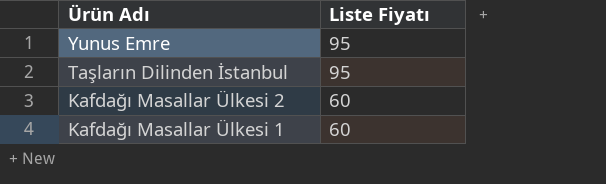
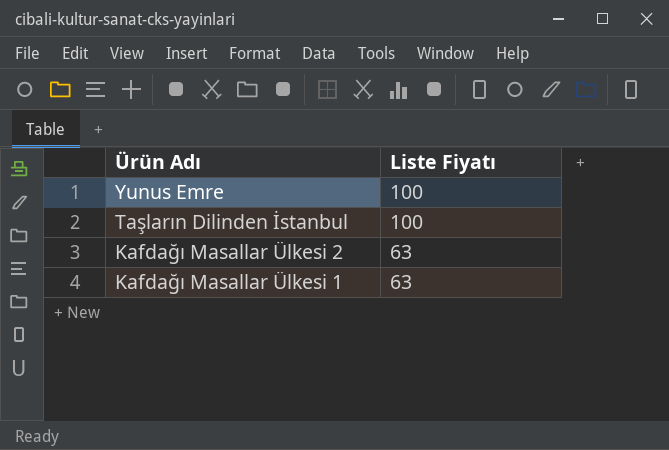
Yunus Emre | Liste Fiyatı: 95 -> 100
Taşların Dilinden İstanbul | Liste Fiyatı: 95 -> 100
Kafdağı Masallar Ülkesi 2 | Liste Fiyatı: 60 -> 63
Kafdağı Masallar Ülkesi 1 | Liste Fiyatı: 60 -> 63

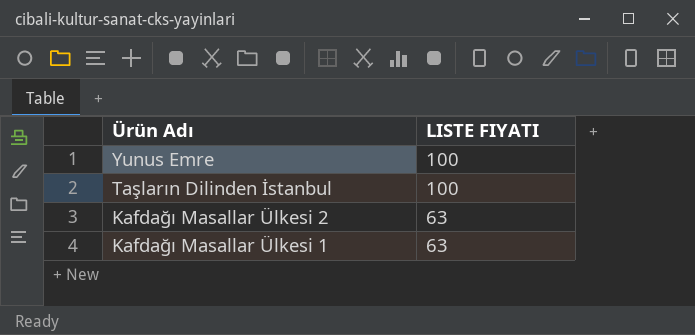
column name: Liste Fiyatı -> LISTE FIYATI

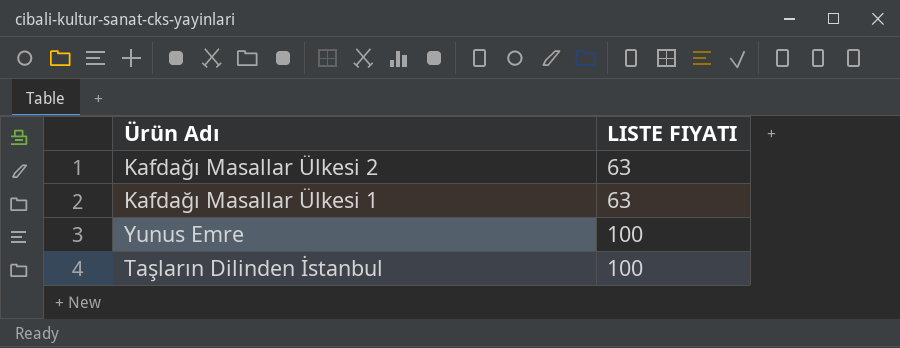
row order: Ürün Adı descending -> LISTE FIYATI ascending

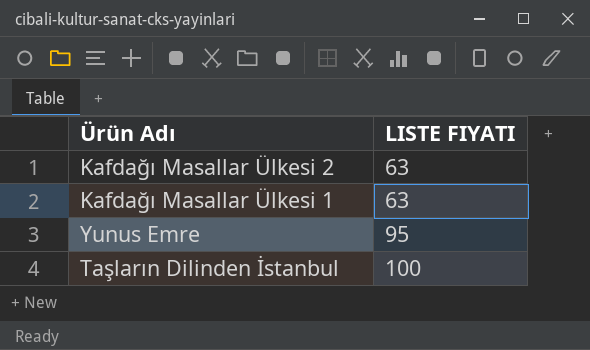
Yunus Emre | LISTE FIYATI: 100 -> 95

